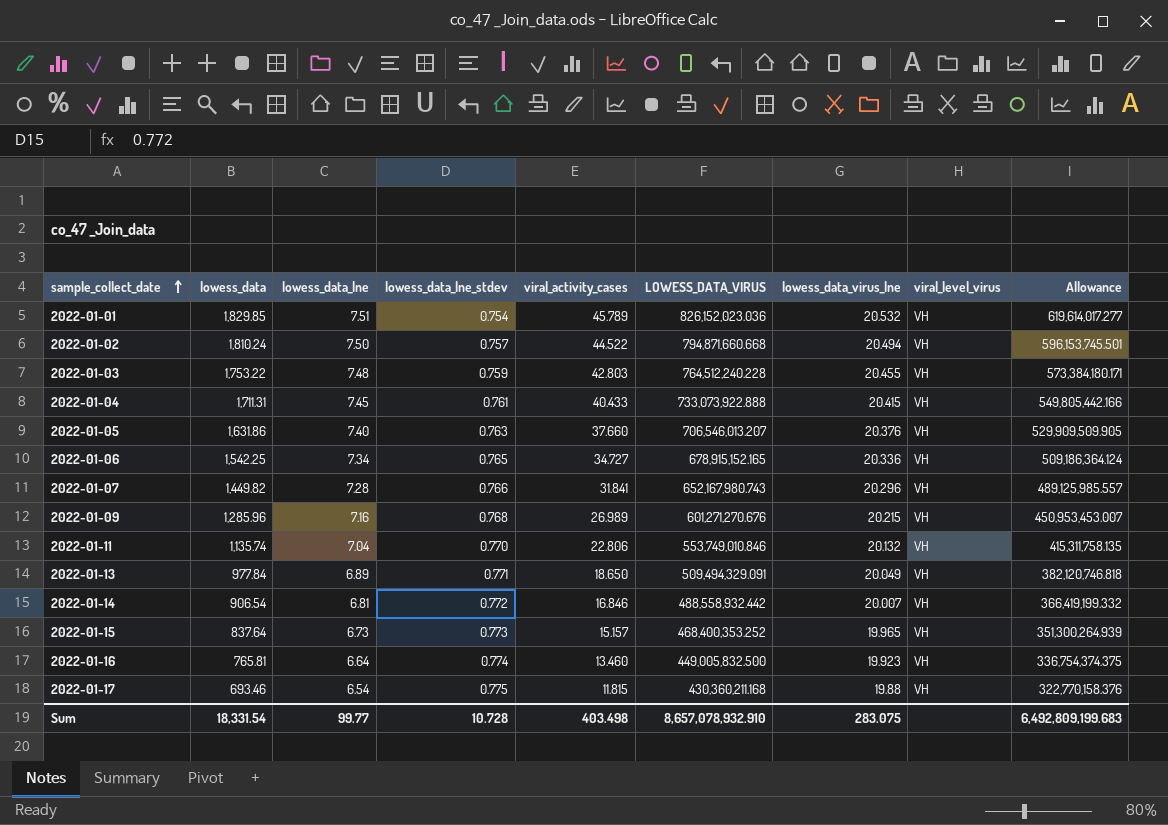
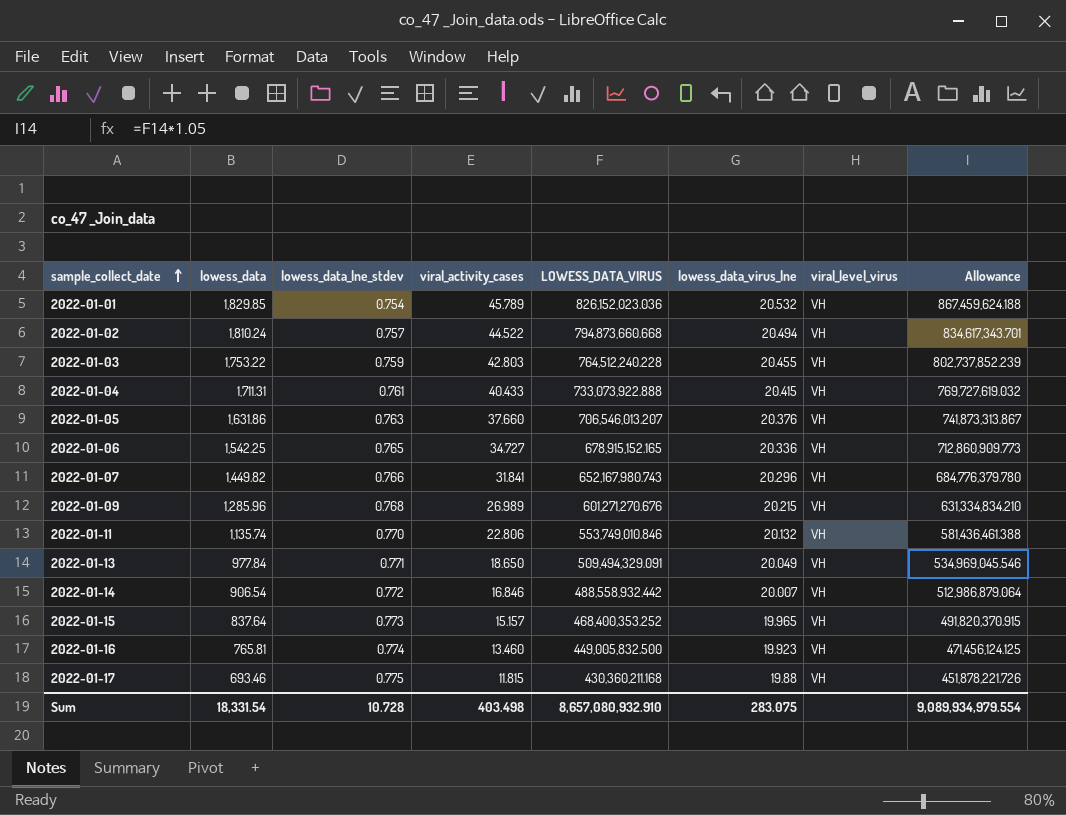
column lowess_data_lne | position: 3 -> none
column Allowance | formula: [LOWESS_DATA_VIRUS] * 0.75 -> [LOWESS_DATA_VIRUS] * 1.05
2022-01-02 | LOWESS_DATA_VIRUS: 794,871,660.668 -> 794,873,660.668
Sum | LOWESS_DATA_VIRUS: 8,657,078,932.910 -> 8,657,080,932.910
Sum | Allowance: 6,492,809,199.683 -> 9,089,934,979.554

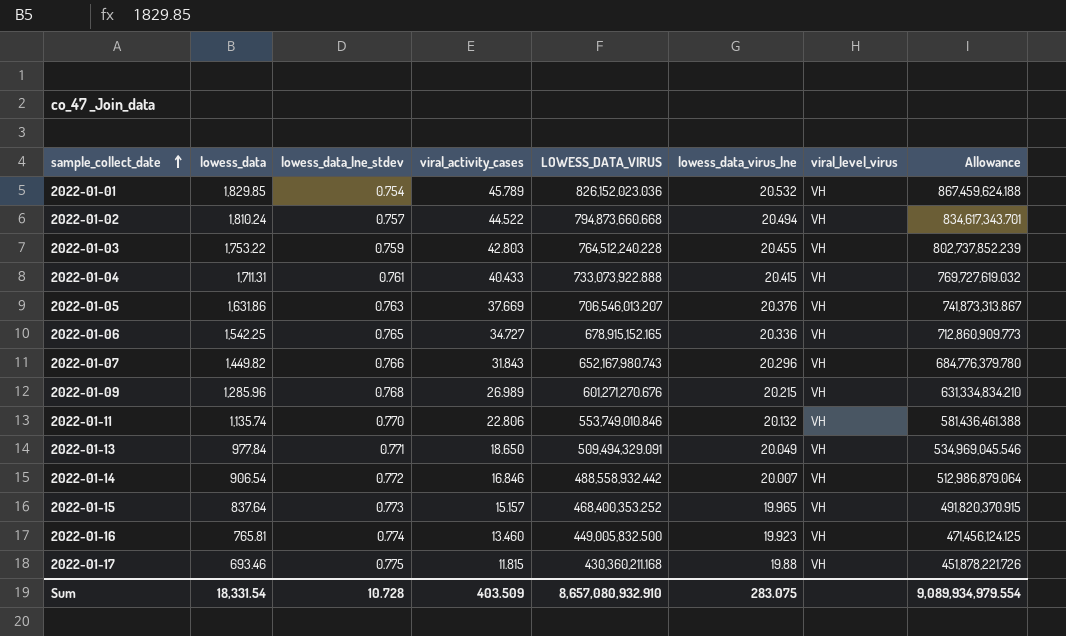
2022-01-05 | viral_activity_cases: 37.660 -> 37.669
2022-01-07 | viral_activity_cases: 31.841 -> 31.843
Sum | viral_activity_cases: 403.498 -> 403.509

